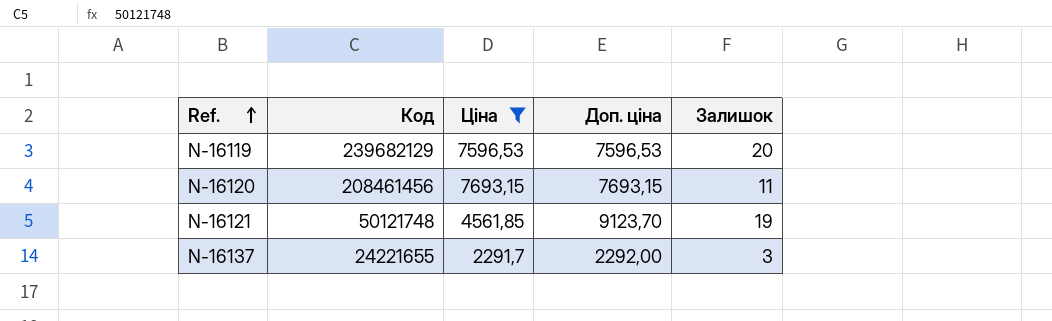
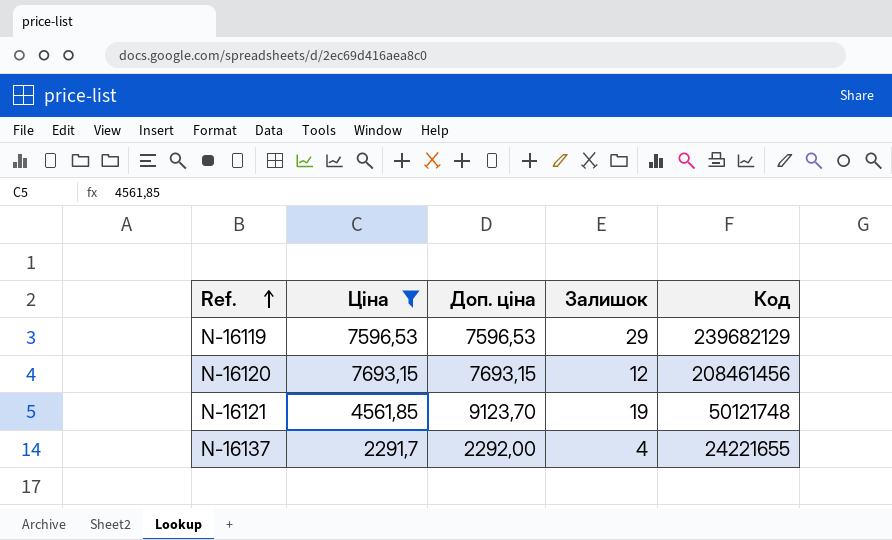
column Код | position: 2 -> 5
N-16119 | Залишок: 20 -> 29
N-16120 | Залишок: 11 -> 12
N-16137 | Залишок: 3 -> 4

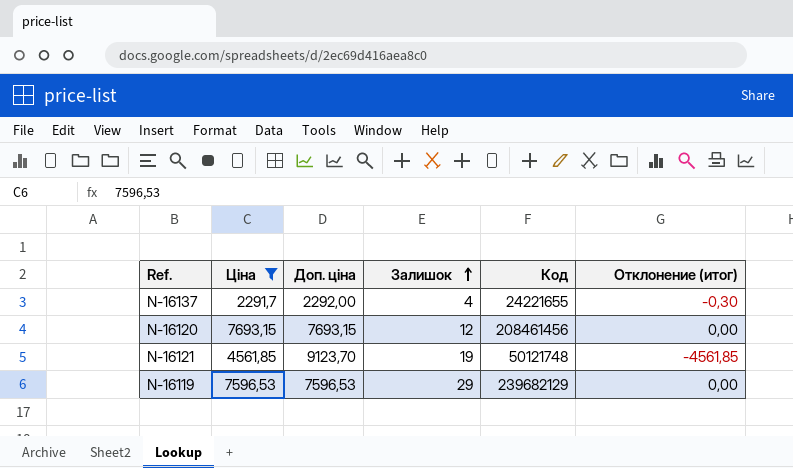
row order: Ref. ascending -> Залишок ascending
column Отклонение (итог) | formula: none -> [Ціна] - [Доп. ціна]

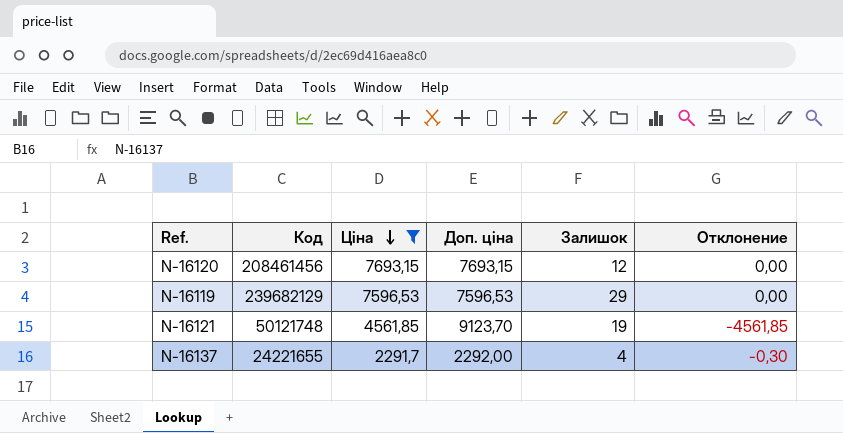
row order: Залишок ascending -> Ціна descending
column Код | position: 5 -> 2
column name: Отклонение (итог) -> Отклонение

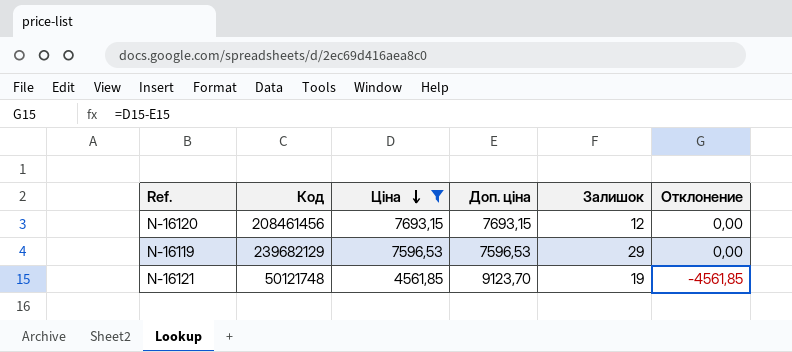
row N-16137: 24221655 | 2291,7 | 2292,00 | 4 | -0,30 -> none

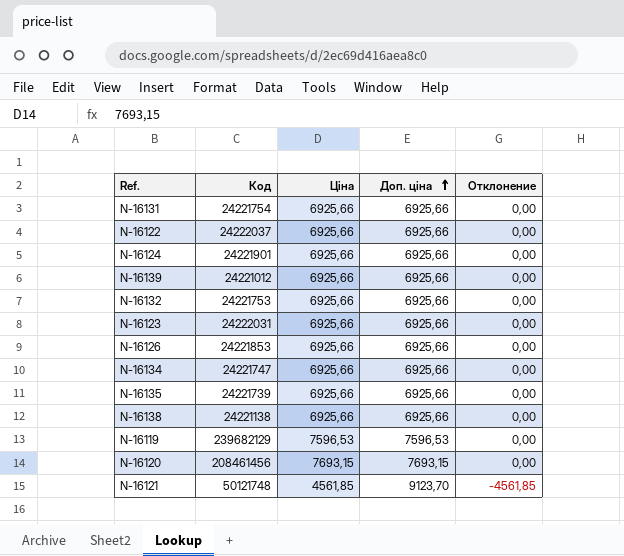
filter: Ціна != 6925,66 -> none
row order: Ціна descending -> Доп. ціна ascending
column Залишок | position: 5 -> none

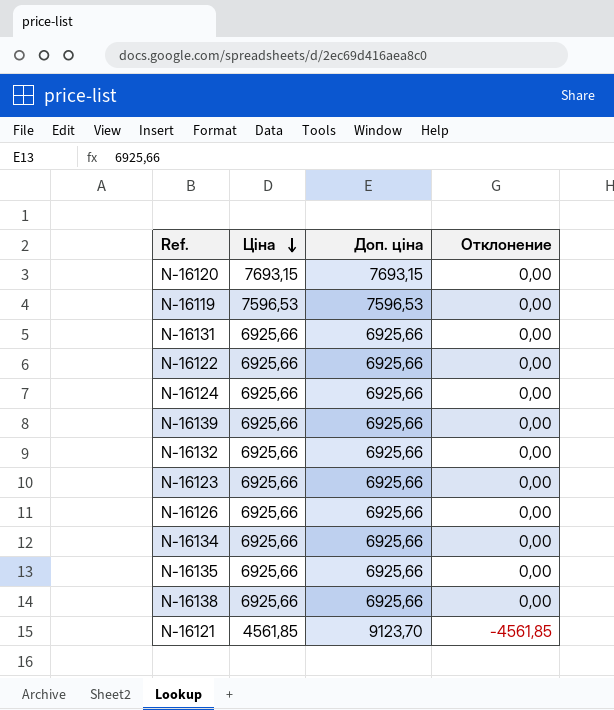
row order: Доп. ціна ascending -> Ціна descending
column Код | position: 2 -> none

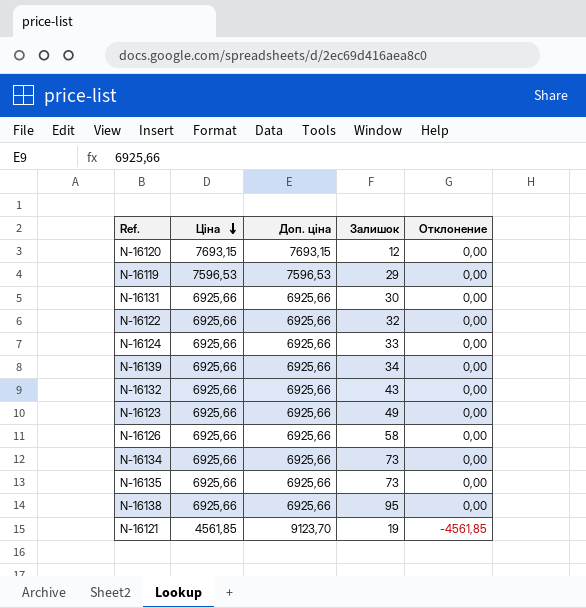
column Залишок | position: none -> 4

